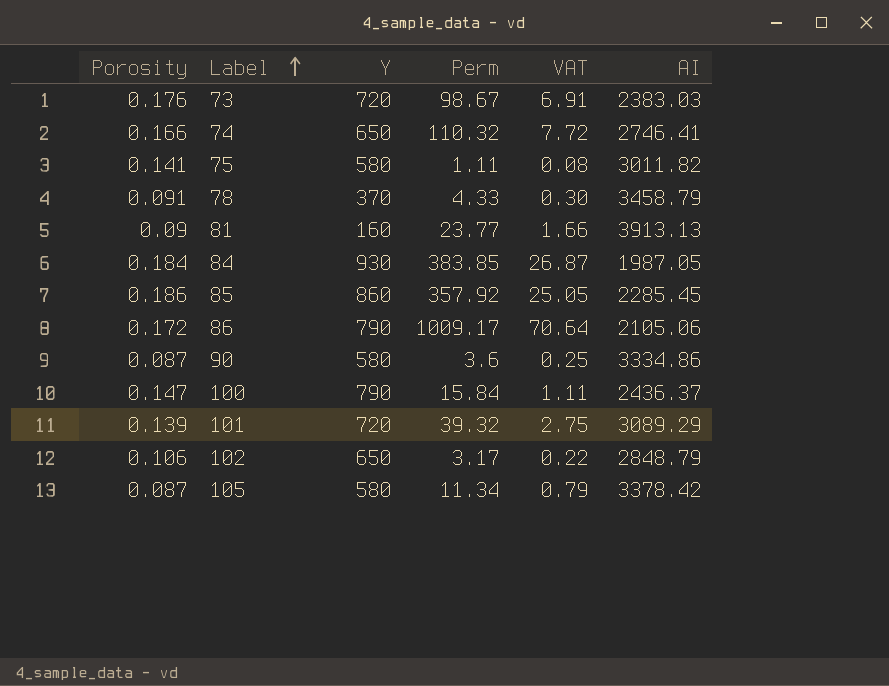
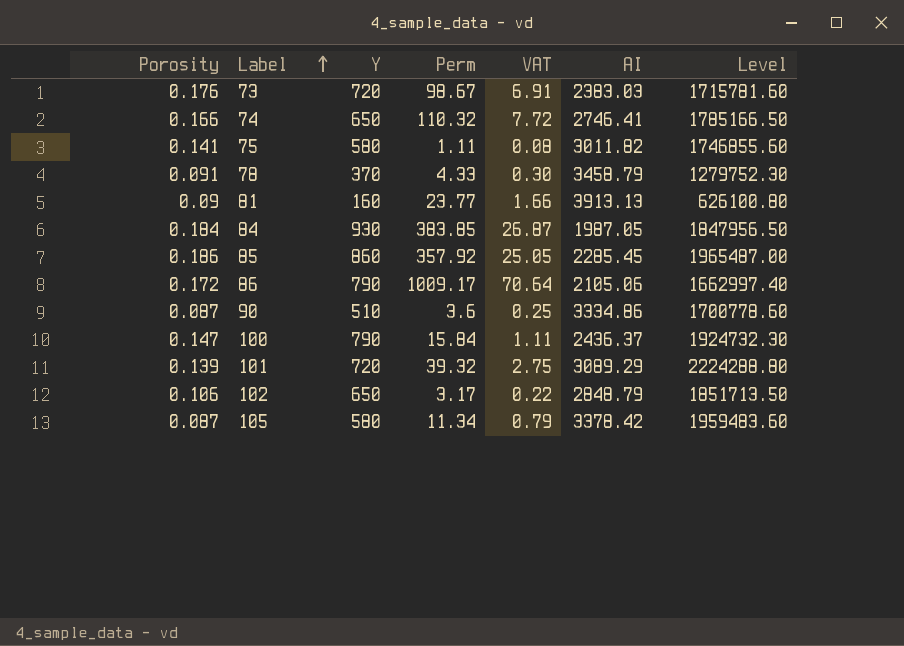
column Level | formula: none -> [Y] * [AI]
90 | Y: 580 -> 510

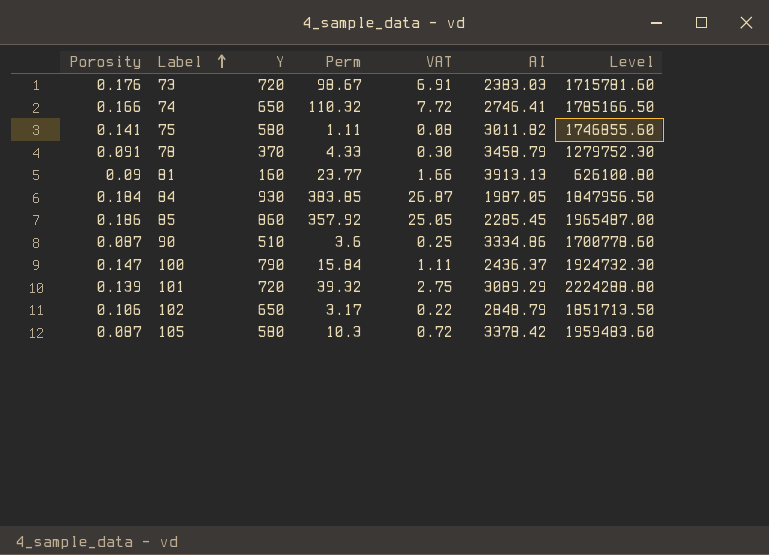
row 86: 0.172 | 790 | 1009.17 | 70.64 | 2105.06 | 1662997.40 -> none
105 | Perm: 11.34 -> 10.3
105 | VAT: 0.79 -> 0.72

